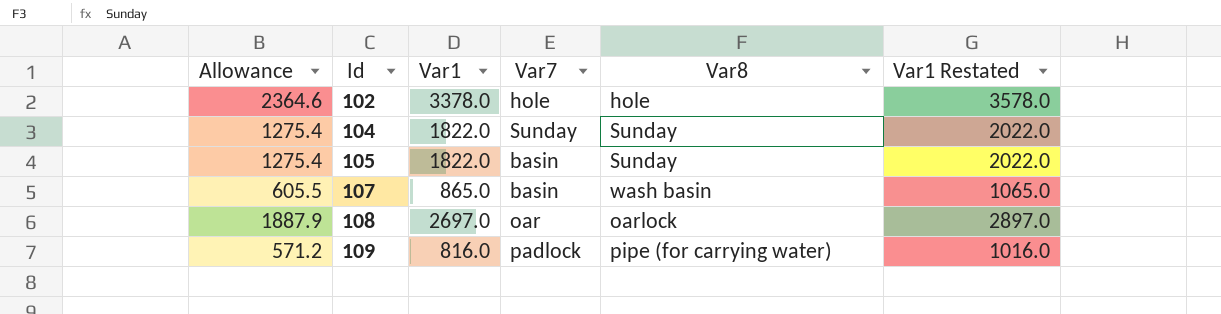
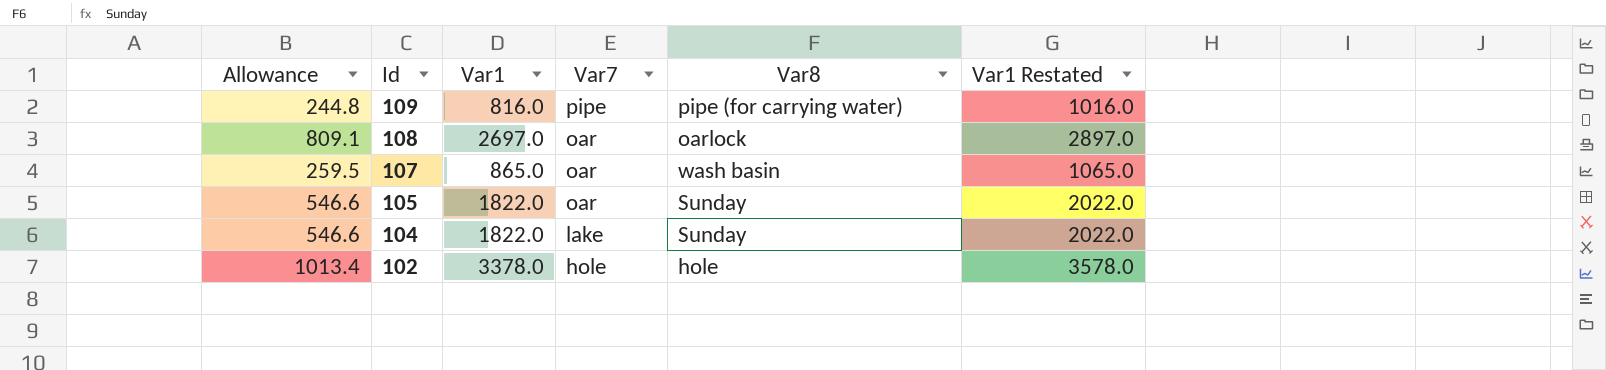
row order: Id ascending -> Id descending
column Allowance | formula: [Var1] * 0.7 -> [Var1] * 0.3
109 | Var7: padlock -> pipe
107 | Var7: basin -> oar
105 | Var7: basin -> oar
104 | Var7: Sunday -> lake

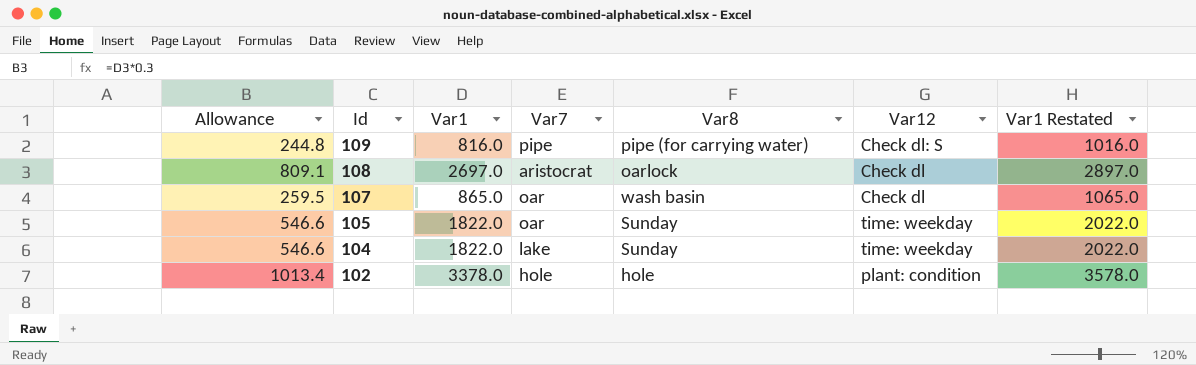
column Var12 | position: none -> 6
108 | Var7: oar -> aristocrat

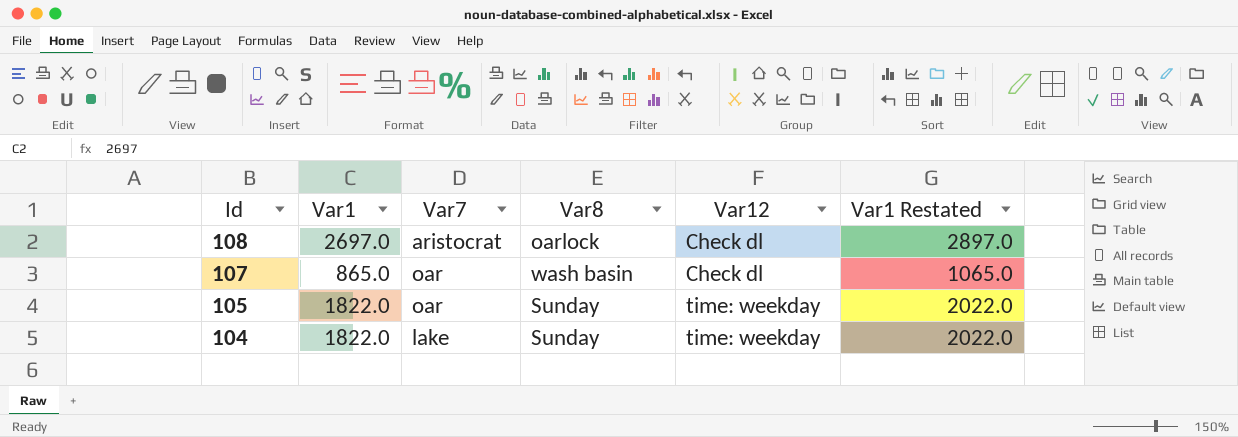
column Allowance | formula: [Var1] * 0.3 -> none
row 109: 244.8 | 816.0 | pipe | pipe (for carrying water) | Check dl: S | 1016.0 -> none
row 102: 1013.4 | 3378.0 | hole | hole | plant: condition | 3578.0 -> none

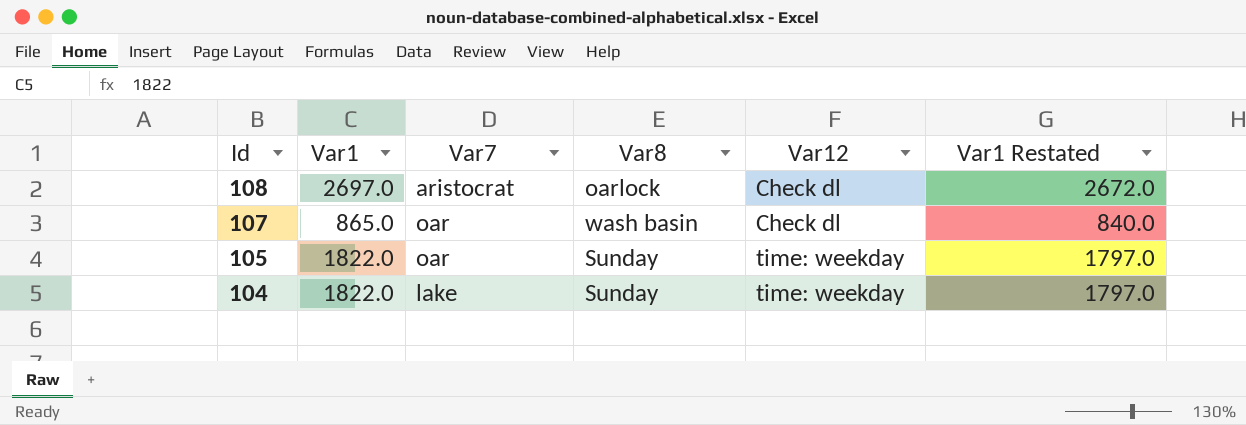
column Var1 Restated | formula: [Var1] + 200 -> [Var1] - 25

